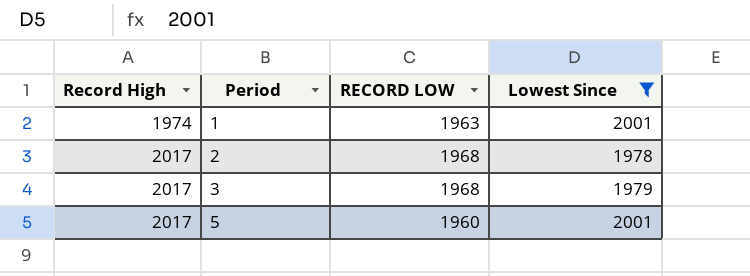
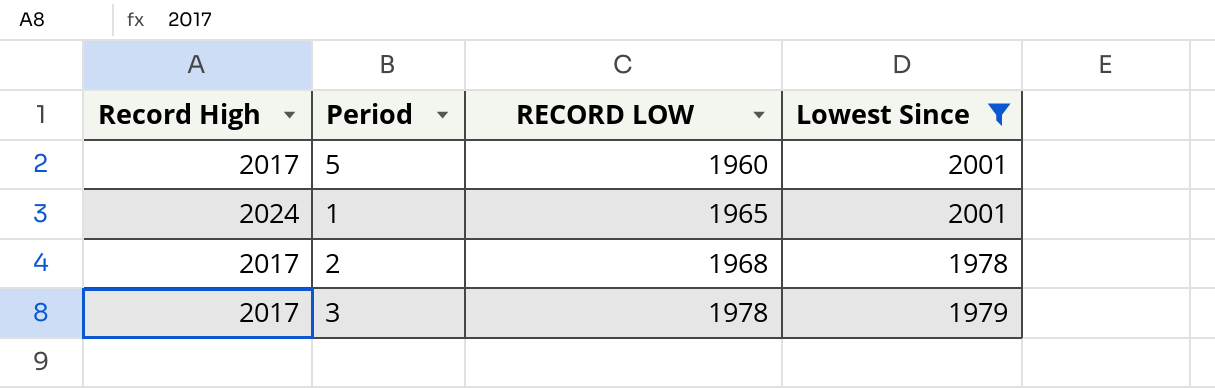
row order: Record High ascending -> RECORD LOW ascending
1 | Record High: 1974 -> 2024
1 | RECORD LOW: 1963 -> 1965
3 | RECORD LOW: 1968 -> 1978

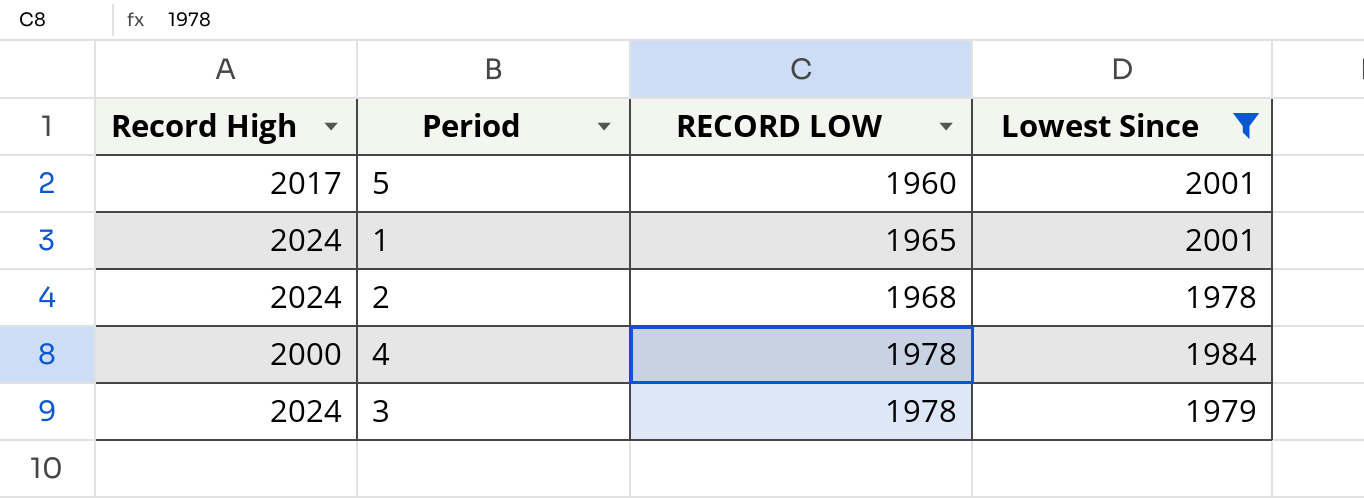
2 | Record High: 2017 -> 2024
row 4: none -> 2000 | 1978 | 1984
3 | Record High: 2017 -> 2024

